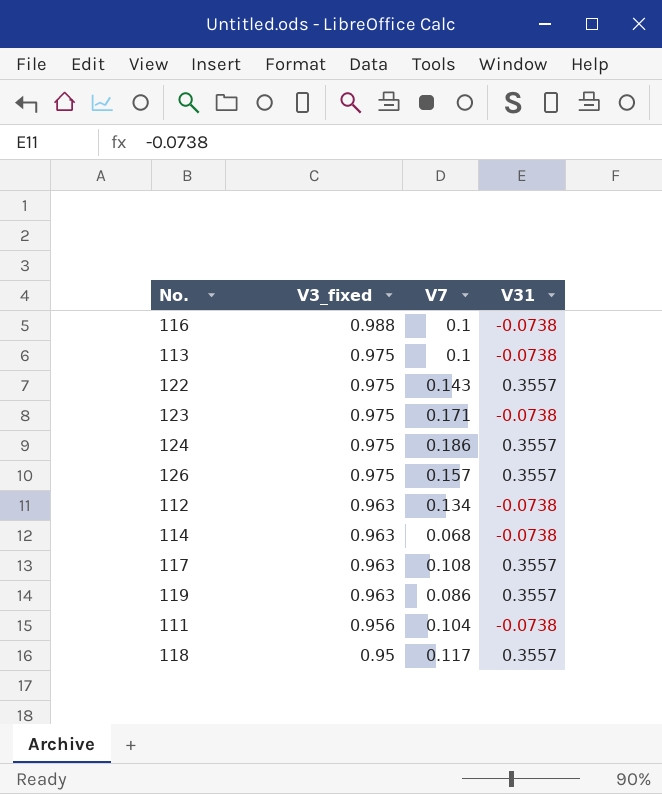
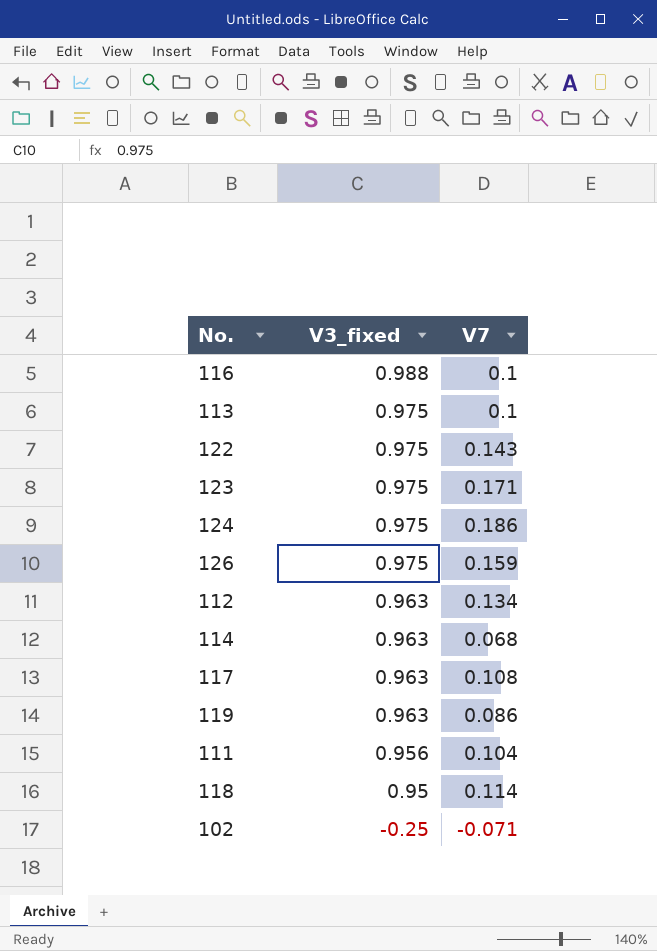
column V31 | position: 4 -> none
126 | V7: 0.157 -> 0.159
118 | V7: 0.117 -> 0.114
row 102: none -> -0.25 | -0.071

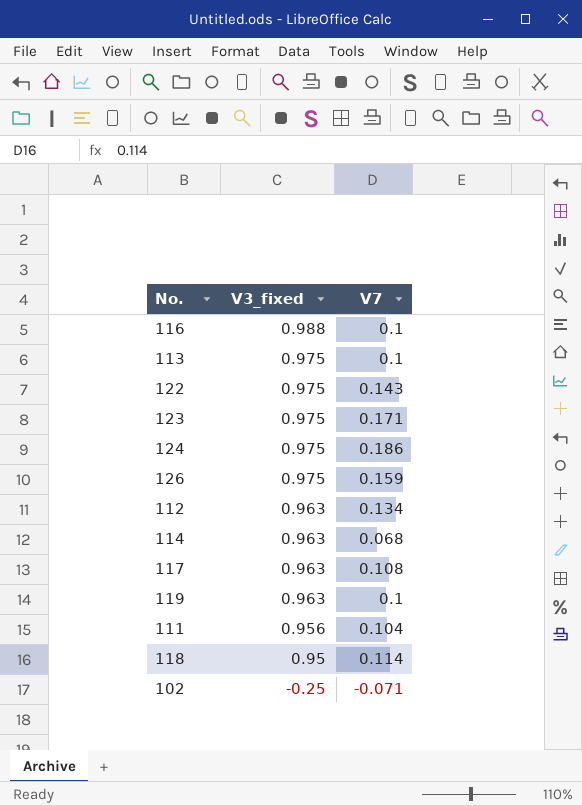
119 | V7: 0.086 -> 0.1

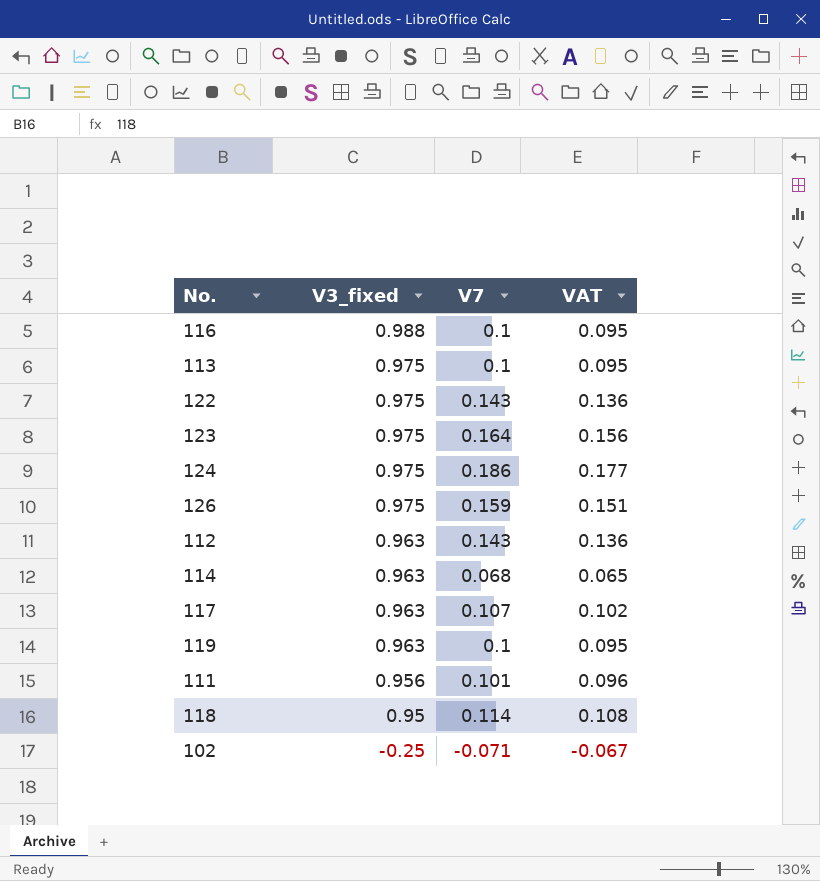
column VAT | formula: none -> [V7] * 0.95
123 | V7: 0.171 -> 0.164
112 | V7: 0.134 -> 0.143
117 | V7: 0.108 -> 0.107
111 | V7: 0.104 -> 0.101

